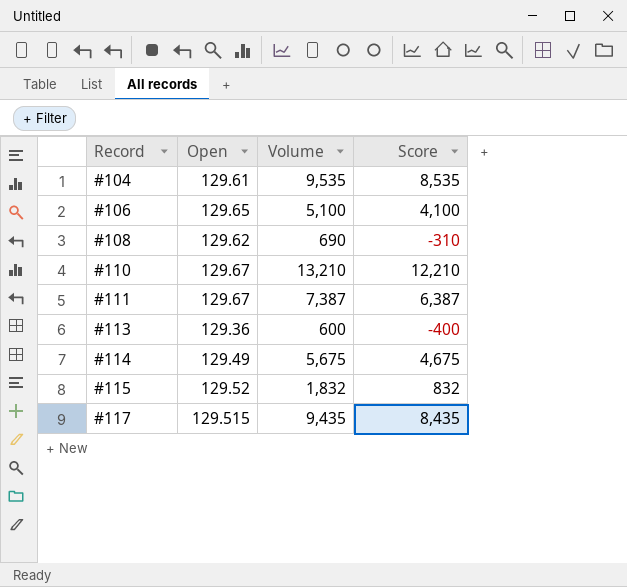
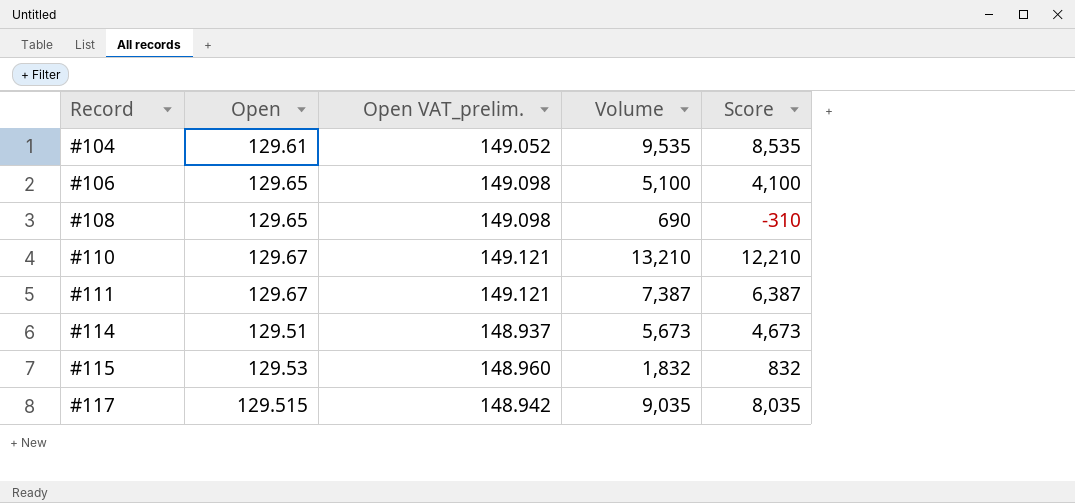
column Open VAT_prelim. | formula: none -> [Open] * 1.15
row #113: 129.36 | 600 | -400 -> none
#108 | Open: 129.62 -> 129.65
#114 | Open: 129.49 -> 129.51
#114 | Volume: 5,675 -> 5,673
#114 | Score: 4,675 -> 4,673
#115 | Open: 129.52 -> 129.53
#117 | Volume: 9,435 -> 9,035
#117 | Score: 8,435 -> 8,035

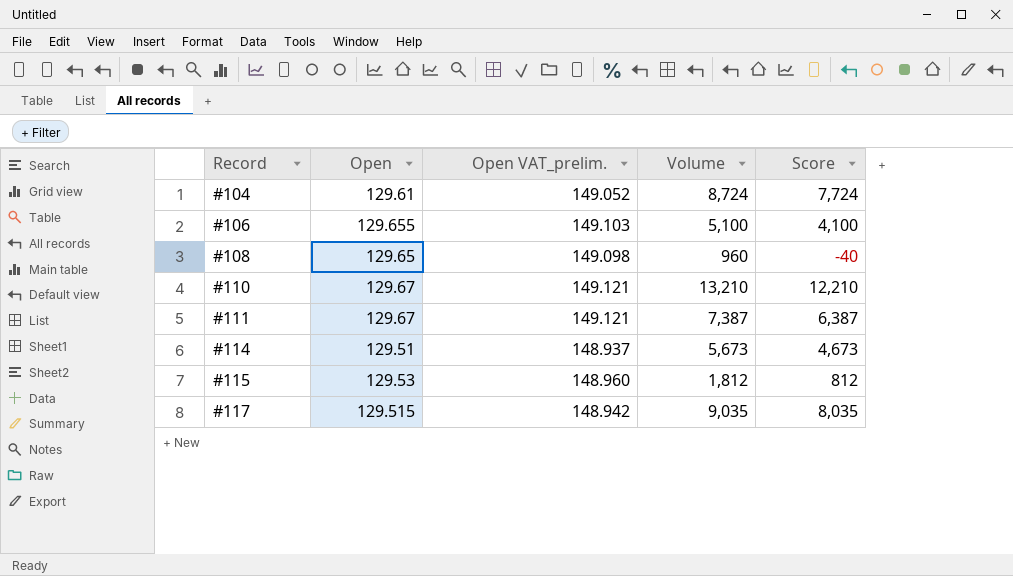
#104 | Volume: 9,535 -> 8,724
#104 | Score: 8,535 -> 7,724
#106 | Open: 129.65 -> 129.655
#106 | Open VAT_prelim.: 149.098 -> 149.103
#108 | Volume: 690 -> 960
#108 | Score: -310 -> -40
#115 | Volume: 1,832 -> 1,812
#115 | Score: 832 -> 812

